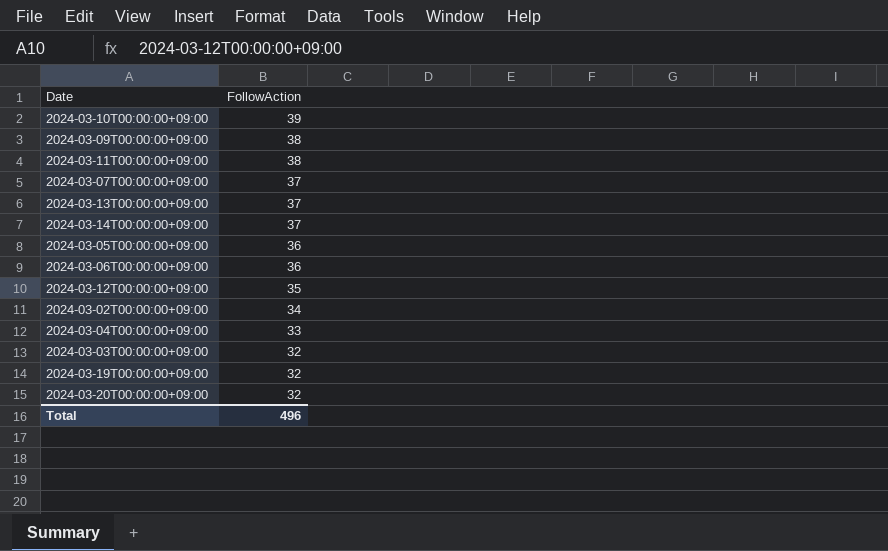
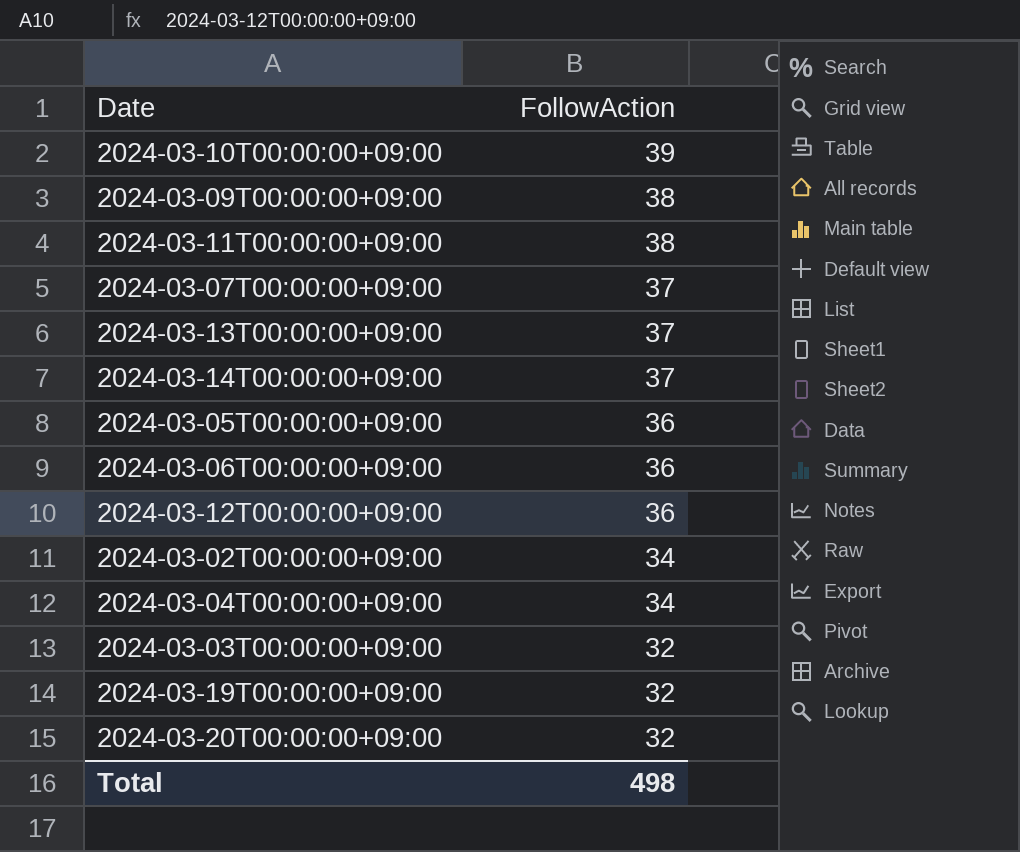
2024-03-12T00:00:00+09:00 | FollowAction: 35 -> 36
2024-03-04T00:00:00+09:00 | FollowAction: 33 -> 34
Total | FollowAction: 496 -> 498

